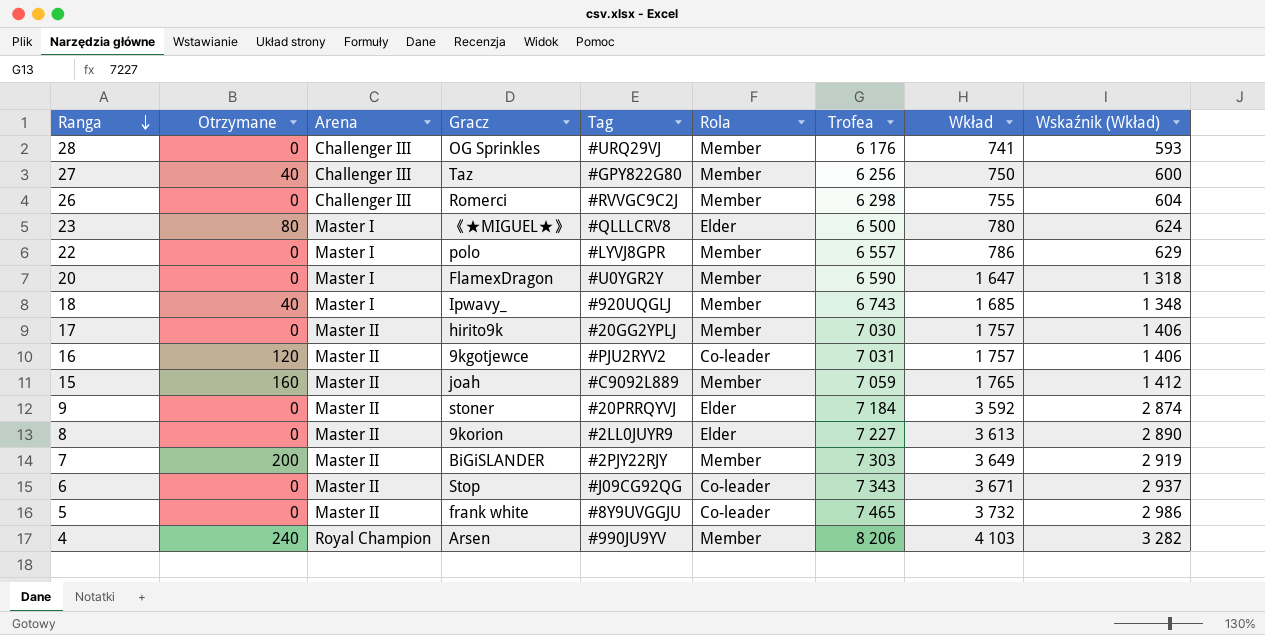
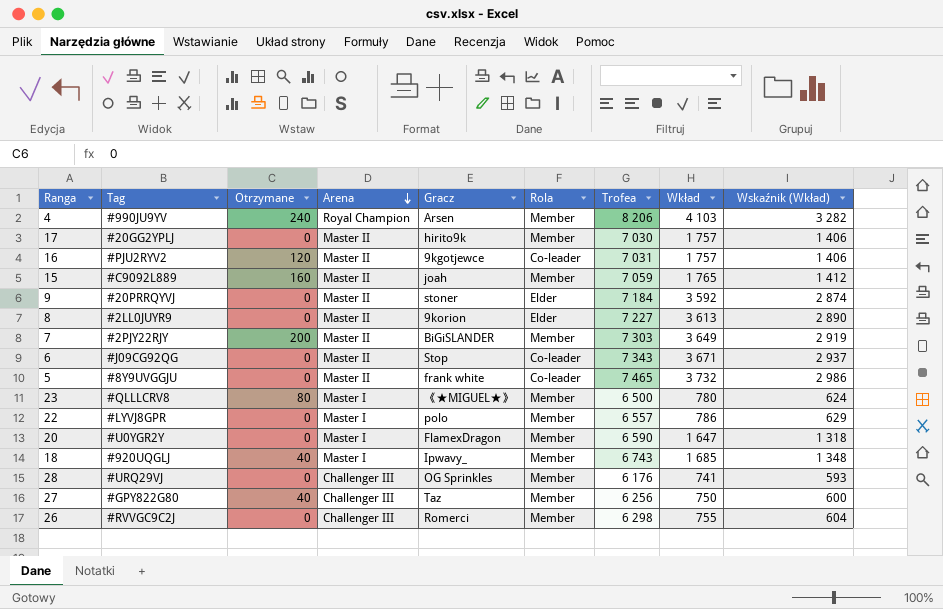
row order: Ranga descending -> Arena descending
column Tag | position: 5 -> 2
23 | Rola: Elder -> Member

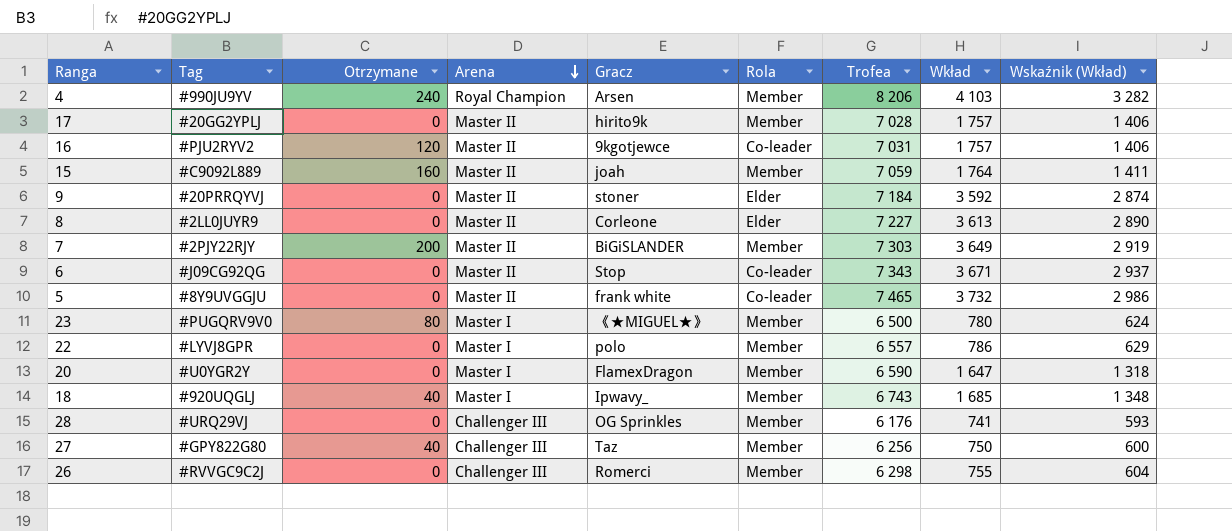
17 | Trofea: 7 030 -> 7 028
15 | Wkład: 1 765 -> 1 764
15 | Wskaźnik (Wkład): 1 412 -> 1 411
8 | Gracz: 9korion -> Corleone
23 | Tag: #QLLLCRV8 -> #PUGQRV9V0

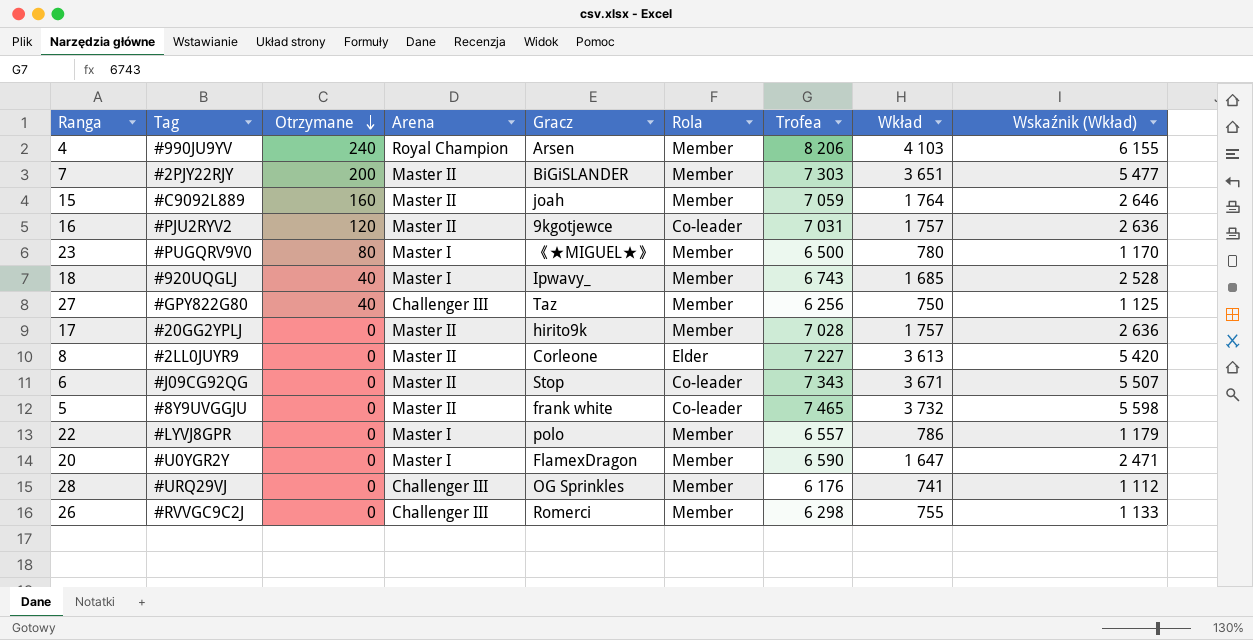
row order: Arena descending -> Otrzymane descending
column Wskaźnik (Wkład) | formula: [Wkład] * 0,8 -> [Wkład] * 1,5
row 9: #20PRRQYVJ | 0 | Master II | stoner | Elder | 7 184 | 3 592 | 2 874 -> none
7 | Wkład: 3 649 -> 3 651

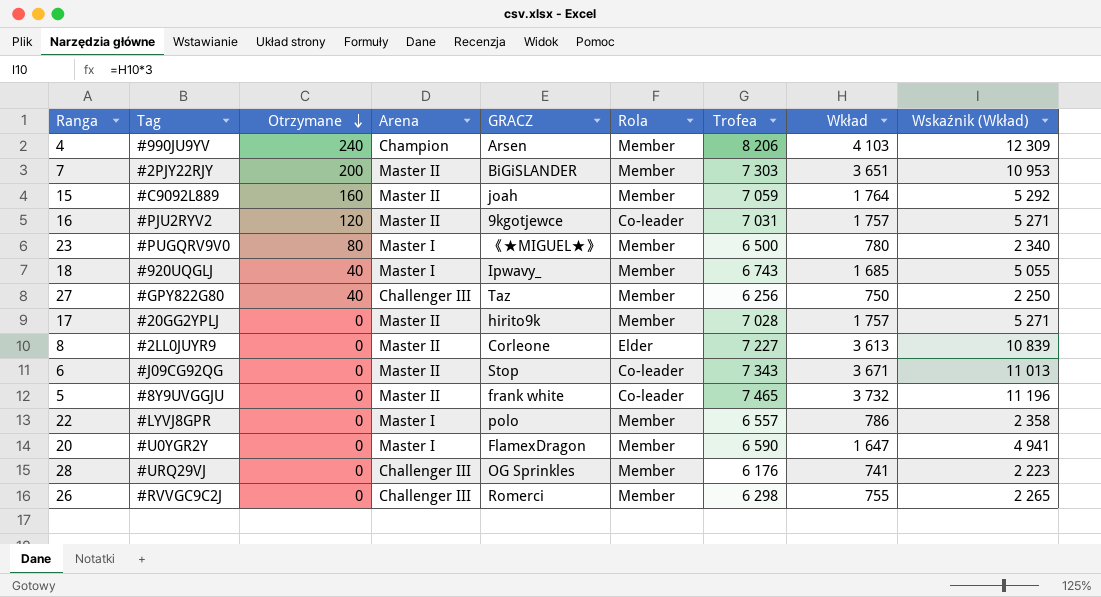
column name: Gracz -> GRACZ
column Wskaźnik (Wkład) | formula: [Wkład] * 1,5 -> [Wkład] * 3
4 | Arena: Royal Champion -> Champion

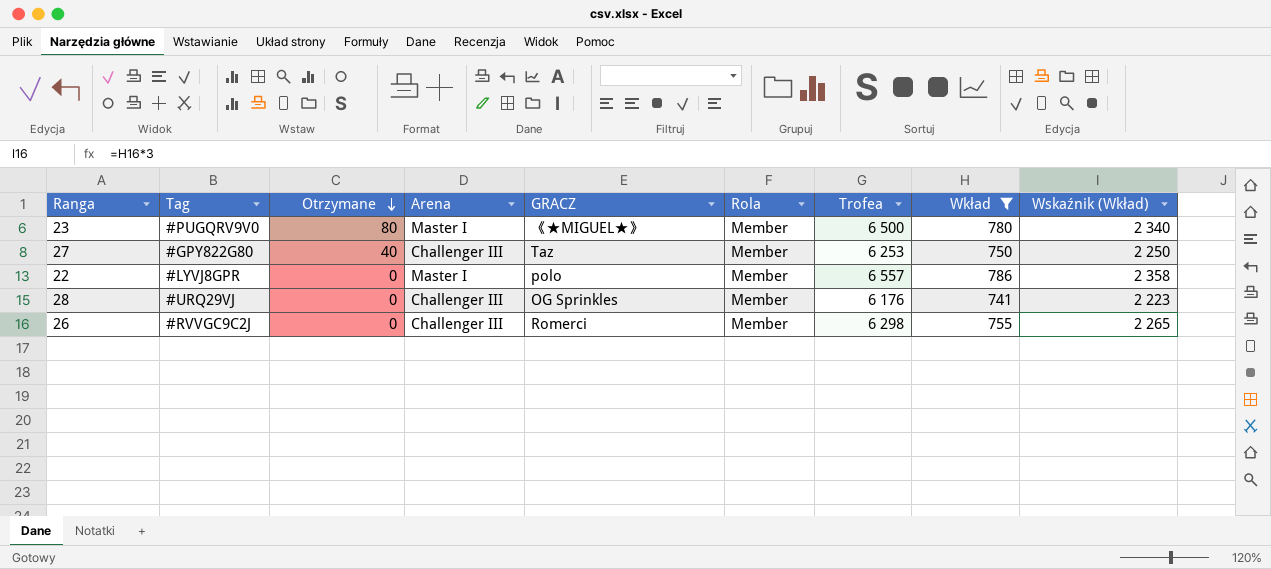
filter: none -> Wkład <= 786
27 | Trofea: 6 256 -> 6 253

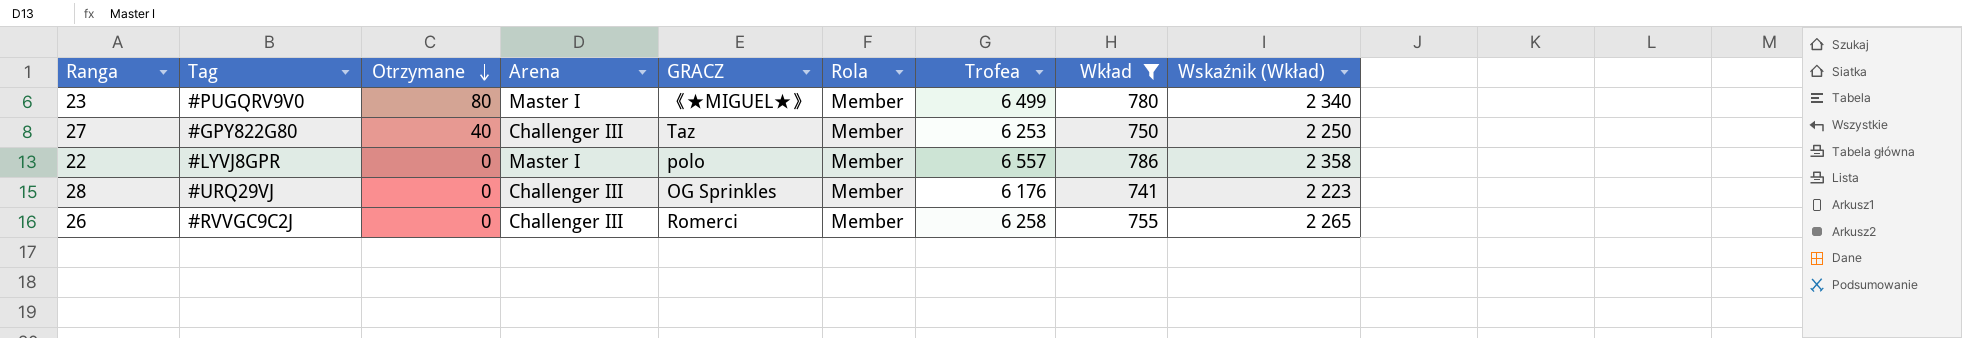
23 | Trofea: 6 500 -> 6 499
26 | Trofea: 6 298 -> 6 258

